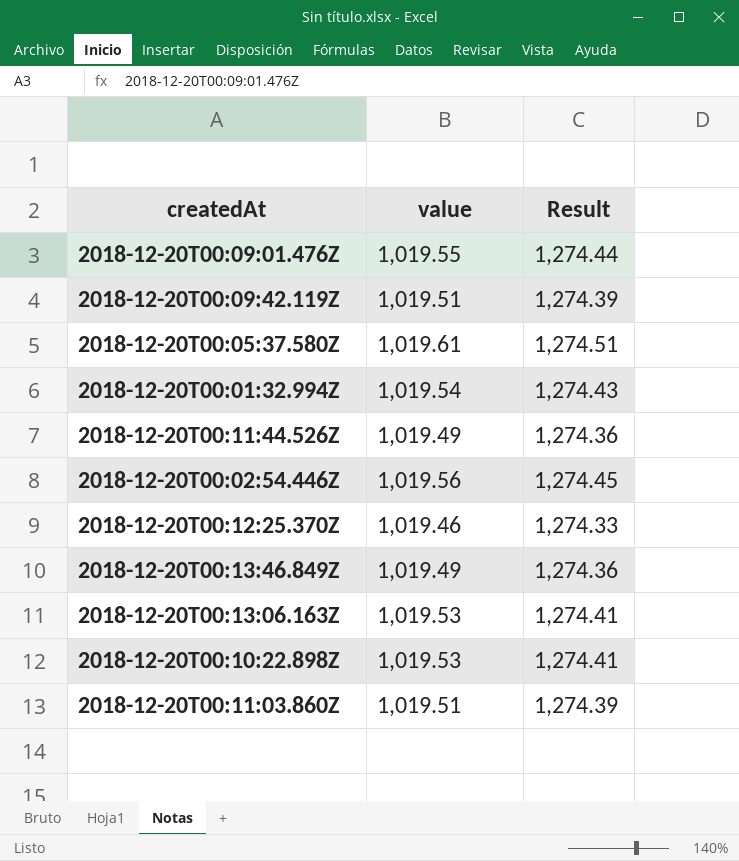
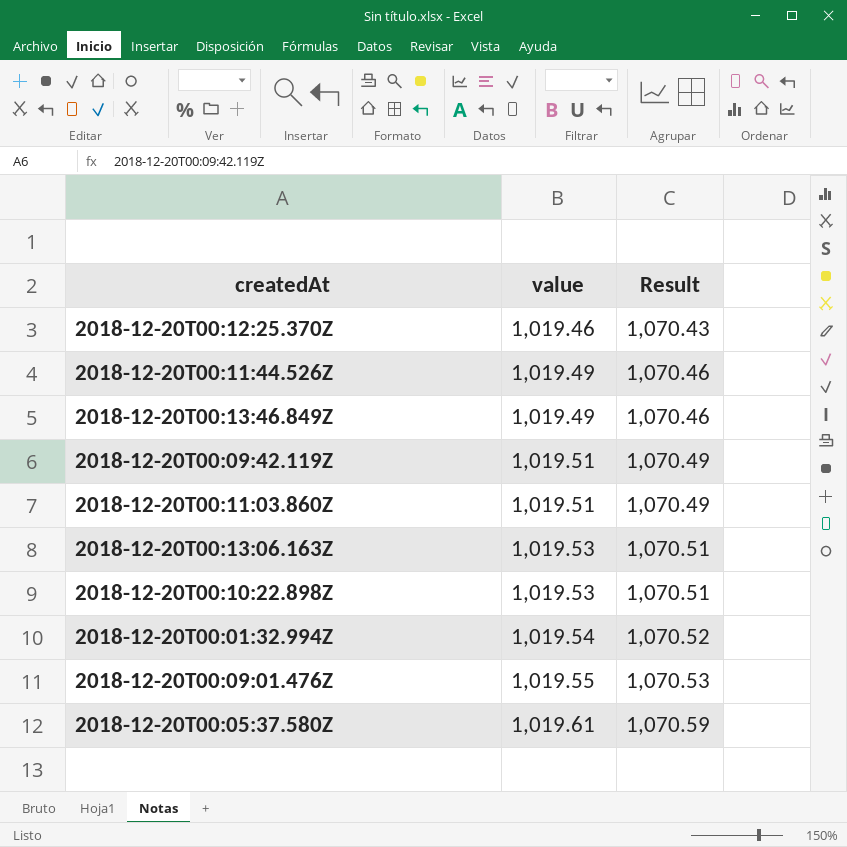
row order: none -> value ascending
column Result | formula: [value] * 1.25 -> [value] * 1.05
row 2018-12-20T00:02:54.446Z: 1,019.56 | 1,274.45 -> none

